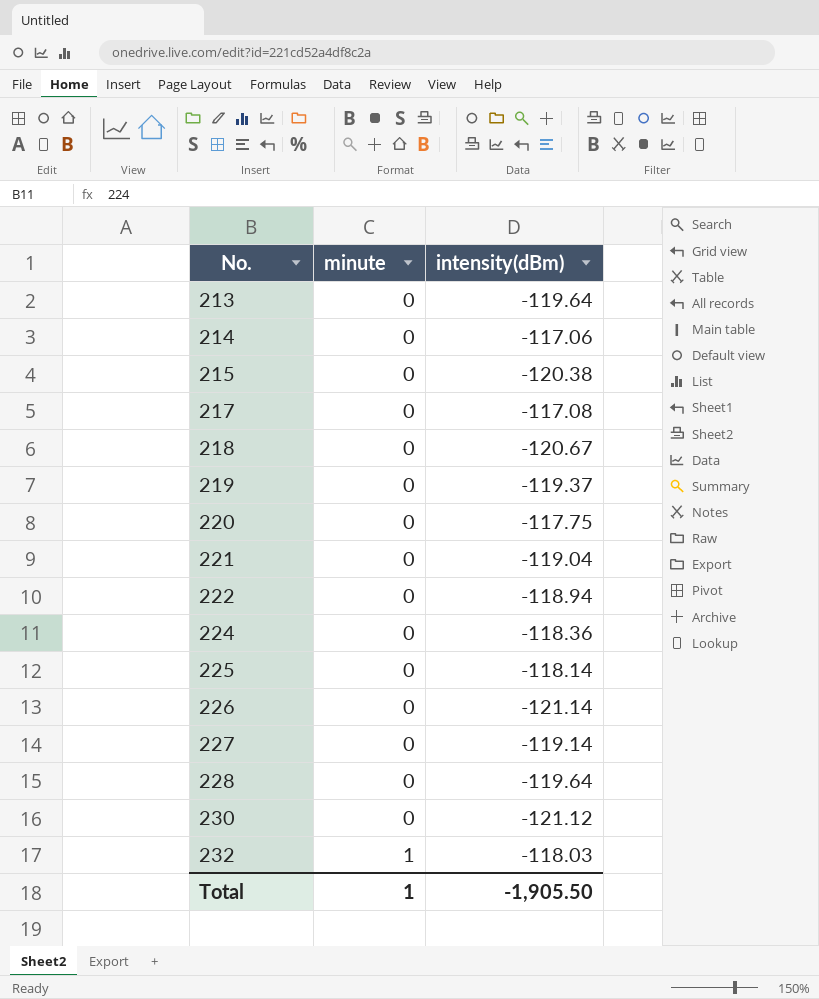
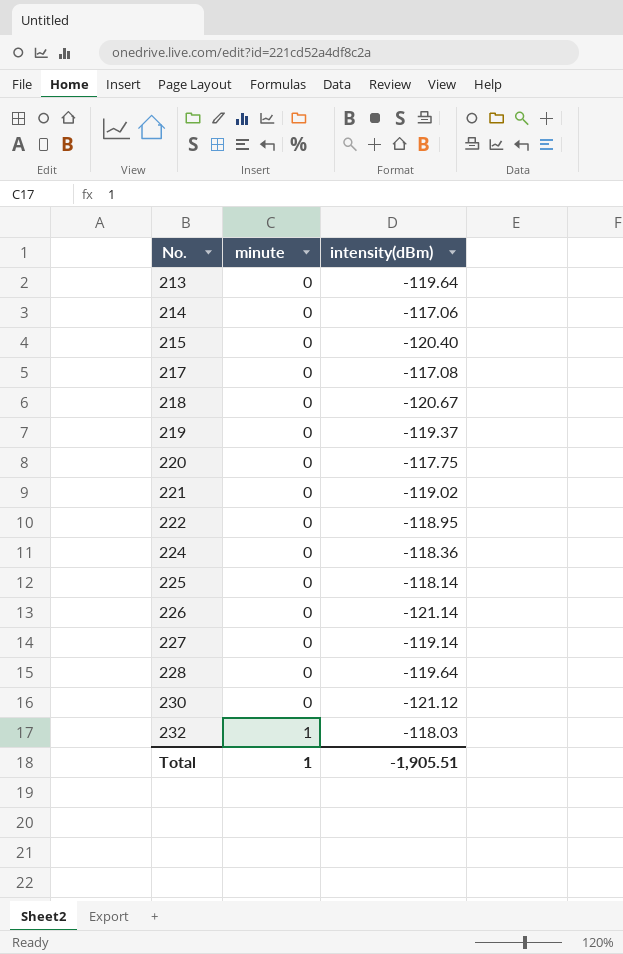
215 | intensity(dBm): -120.38 -> -120.40
221 | intensity(dBm): -119.04 -> -119.02
222 | intensity(dBm): -118.94 -> -118.95
Total | intensity(dBm): -1,905.50 -> -1,905.51

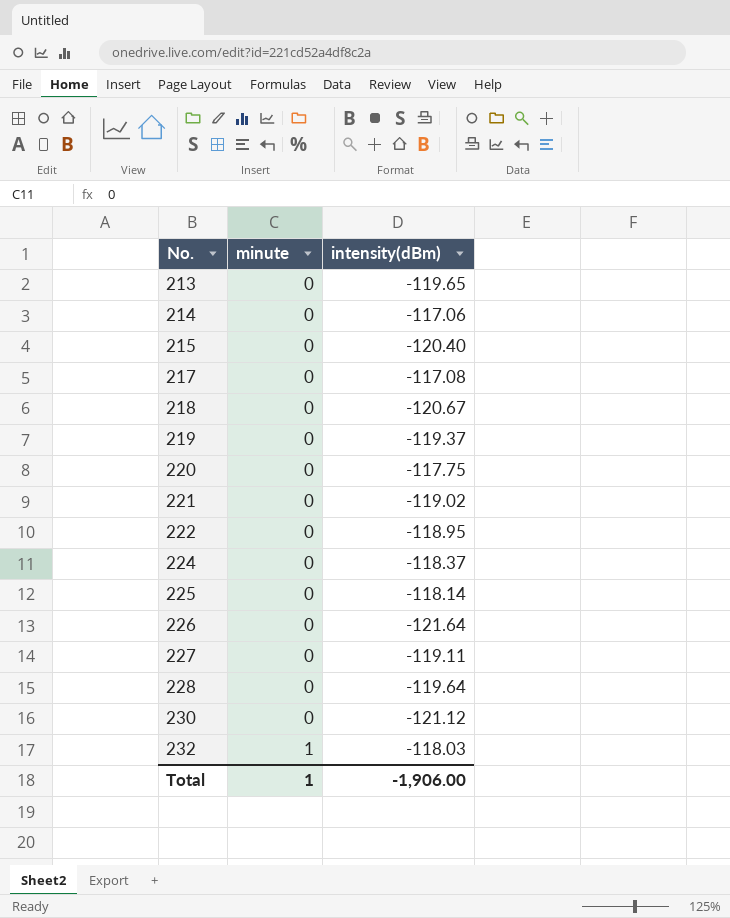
213 | intensity(dBm): -119.64 -> -119.65
224 | intensity(dBm): -118.36 -> -118.37
226 | intensity(dBm): -121.14 -> -121.64
227 | intensity(dBm): -119.14 -> -119.11
Total | intensity(dBm): -1,905.51 -> -1,906.00

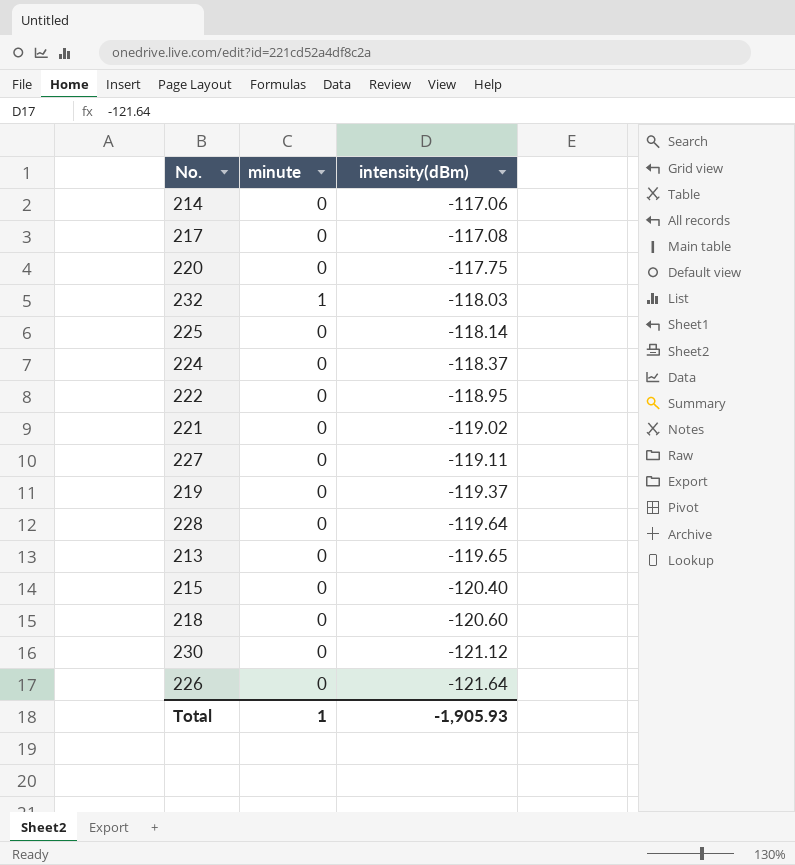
row order: No. ascending -> intensity(dBm) descending
218 | intensity(dBm): -120.67 -> -120.60
Total | intensity(dBm): -1,906.00 -> -1,905.93

